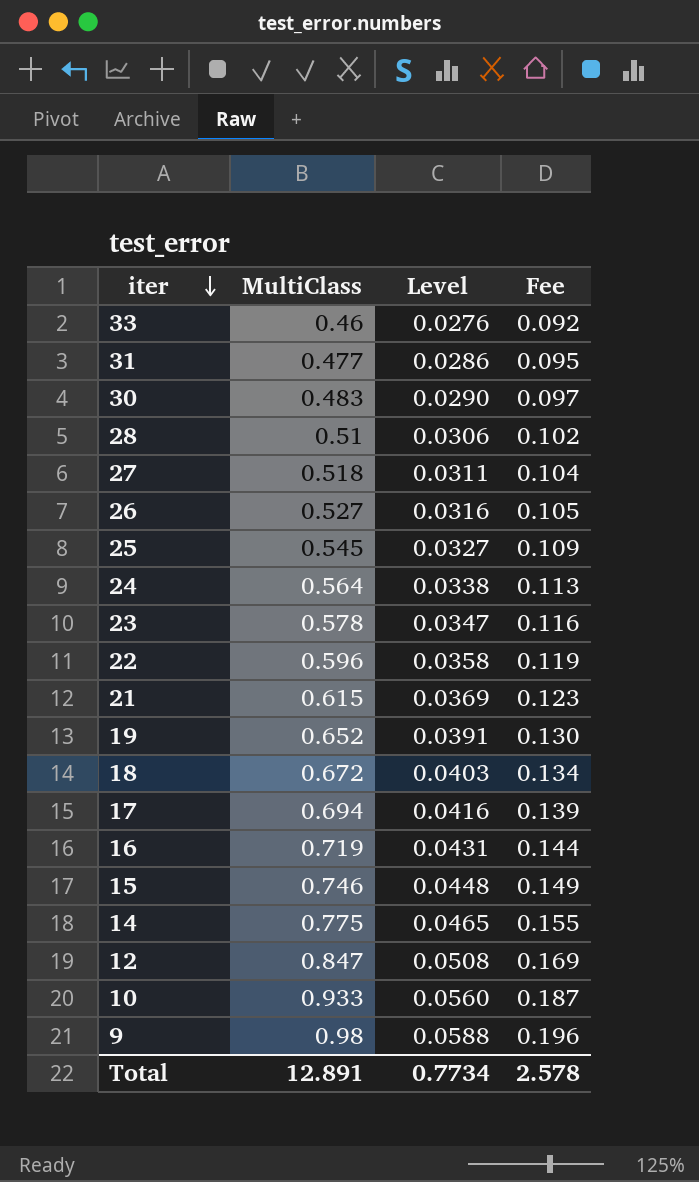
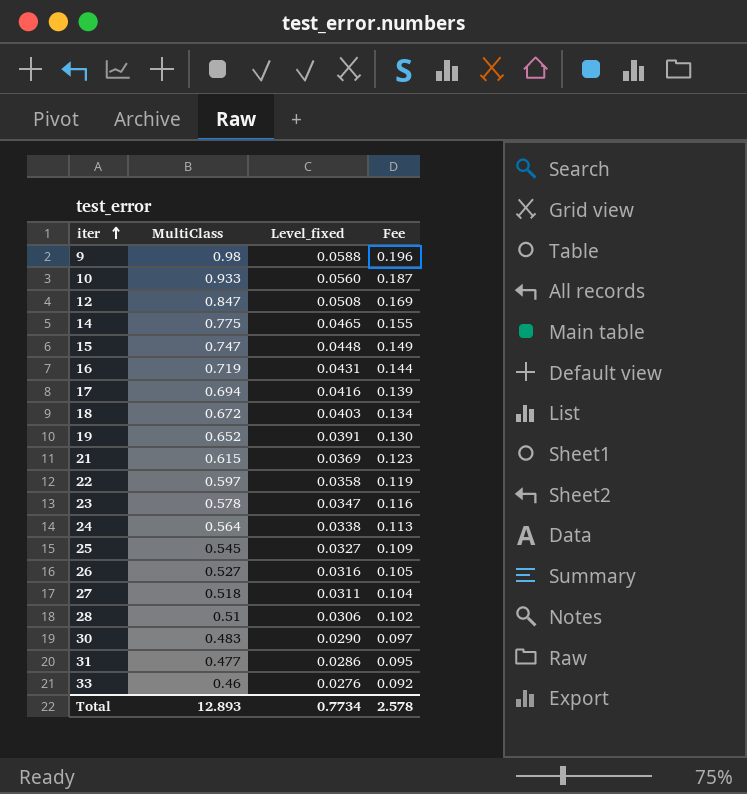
row order: iter descending -> iter ascending
column name: Level -> Level_fixed
15 | MultiClass: 0.746 -> 0.747
22 | MultiClass: 0.596 -> 0.597
Total | MultiClass: 12.891 -> 12.893

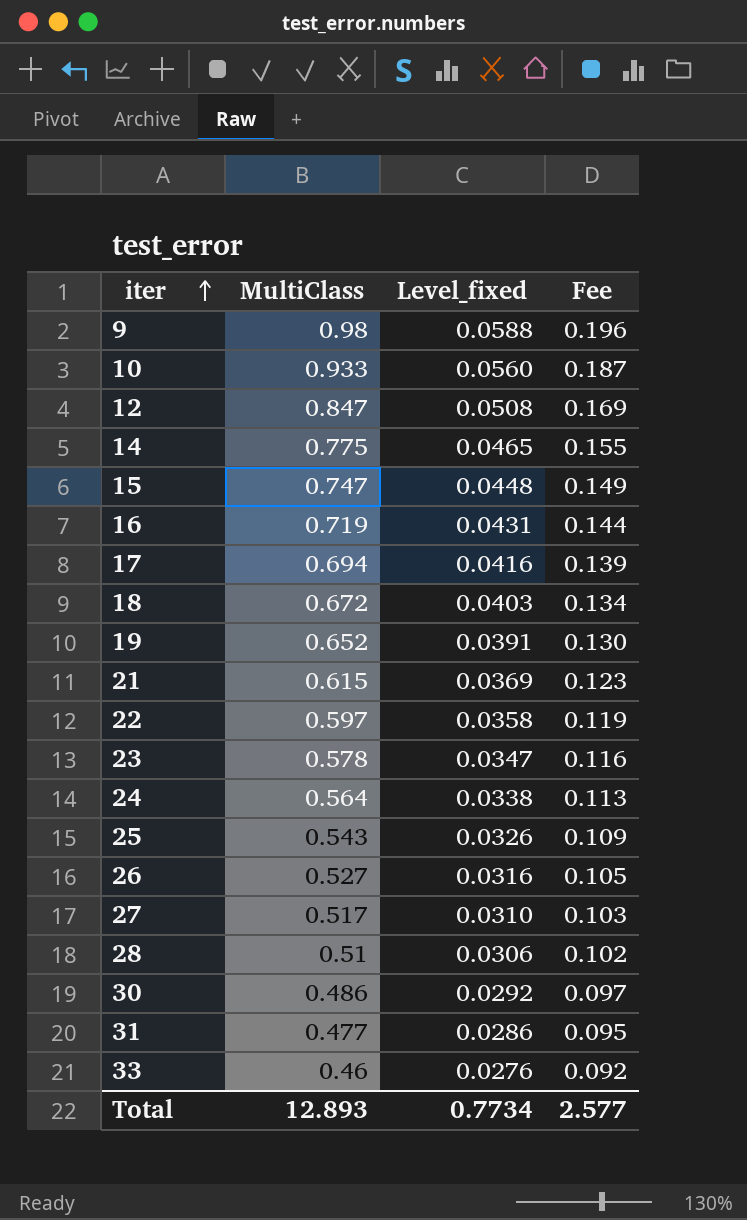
25 | MultiClass: 0.545 -> 0.543
25 | Level_fixed: 0.0327 -> 0.0326
27 | MultiClass: 0.518 -> 0.517
27 | Level_fixed: 0.0311 -> 0.0310
27 | Fee: 0.104 -> 0.103
30 | MultiClass: 0.483 -> 0.486
30 | Level_fixed: 0.0290 -> 0.0292
Total | Fee: 2.578 -> 2.577

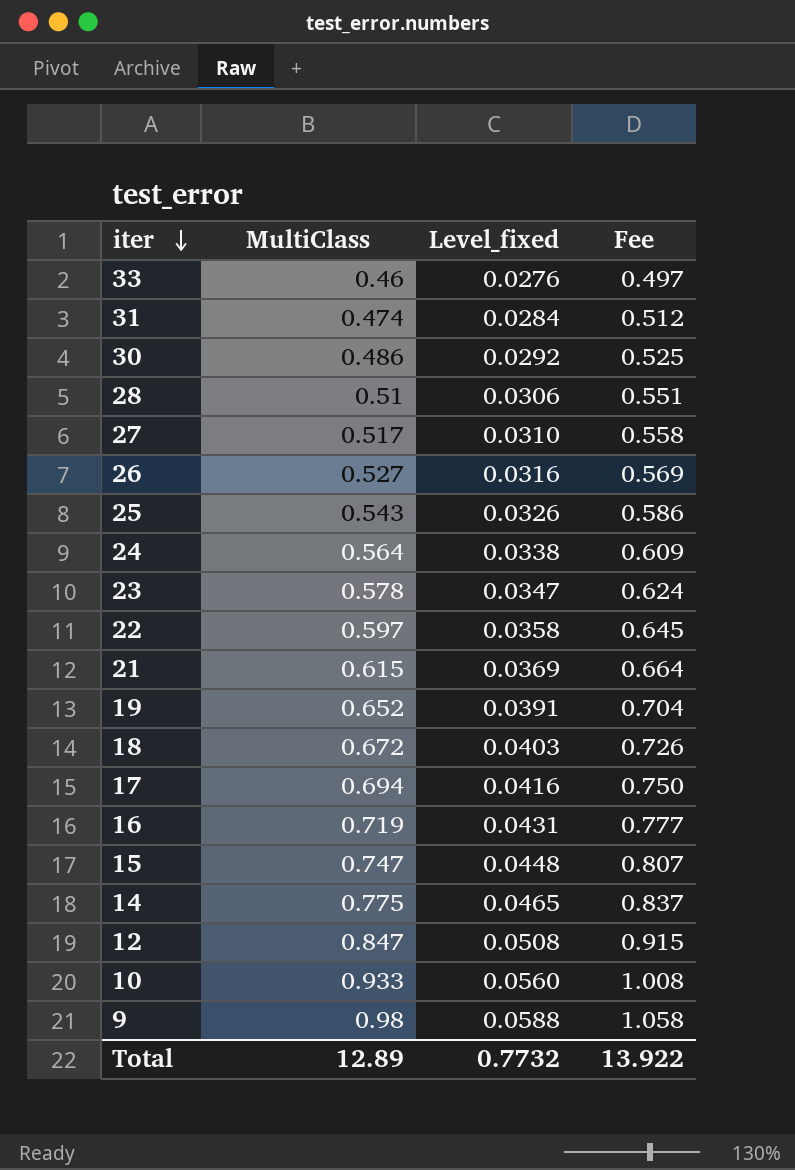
row order: iter ascending -> iter descending
column Fee | formula: [MultiClass] * 0.2 -> [MultiClass] * 1.08
31 | MultiClass: 0.477 -> 0.474
31 | Level_fixed: 0.0286 -> 0.0284
Total | MultiClass: 12.893 -> 12.89
Total | Level_fixed: 0.7734 -> 0.7732
Total | Fee: 2.577 -> 13.922

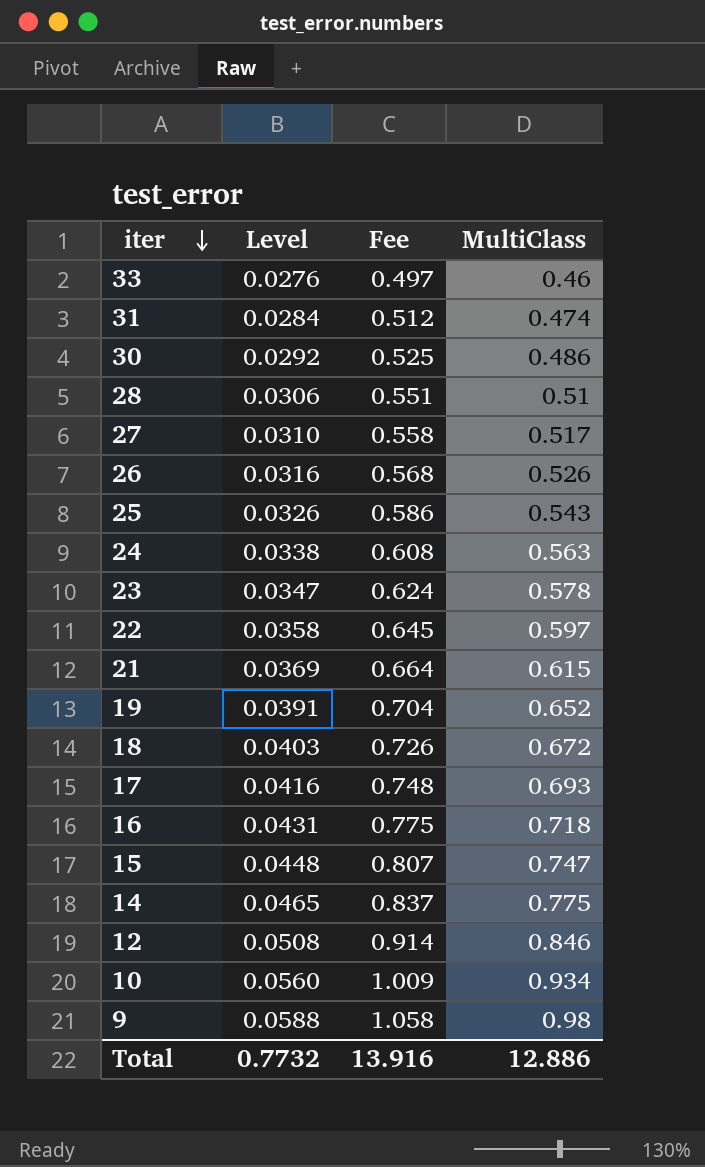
column name: Level_fixed -> Level
column MultiClass | position: 2 -> 4
26 | Fee: 0.569 -> 0.568
26 | MultiClass: 0.527 -> 0.526
24 | Fee: 0.609 -> 0.608
24 | MultiClass: 0.564 -> 0.563
17 | Fee: 0.750 -> 0.748
17 | MultiClass: 0.694 -> 0.693
16 | Fee: 0.777 -> 0.775
16 | MultiClass: 0.719 -> 0.718
12 | Fee: 0.915 -> 0.914
12 | MultiClass: 0.847 -> 0.846
10 | Fee: 1.008 -> 1.009
10 | MultiClass: 0.933 -> 0.934
Total | Fee: 13.922 -> 13.916
Total | MultiClass: 12.89 -> 12.886

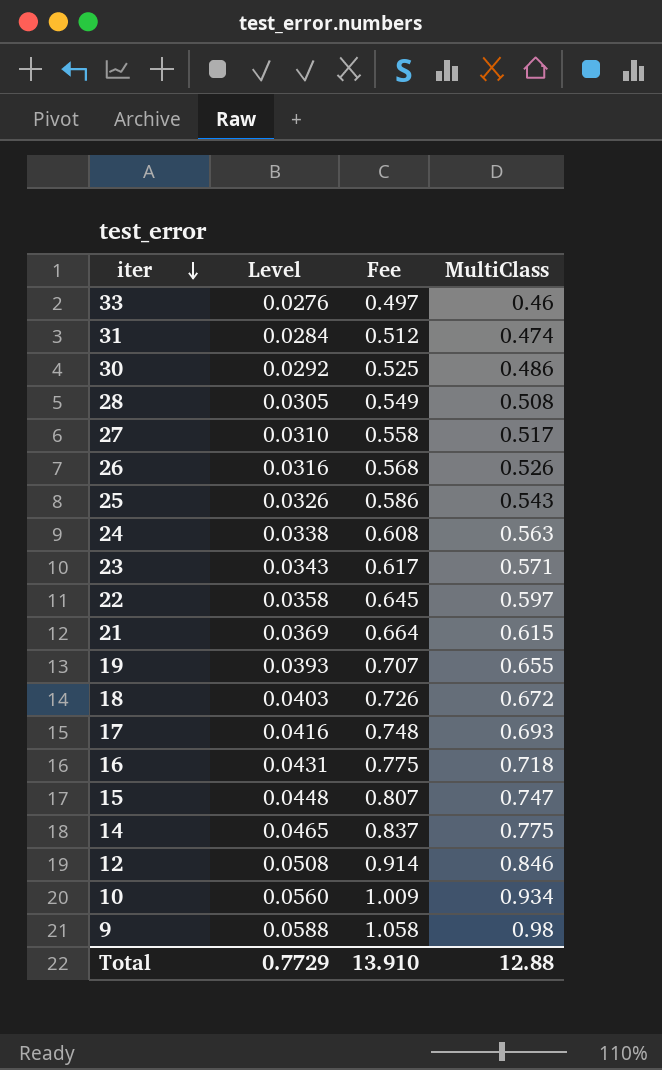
28 | Level: 0.0306 -> 0.0305
28 | Fee: 0.551 -> 0.549
28 | MultiClass: 0.51 -> 0.508
23 | Level: 0.0347 -> 0.0343
23 | Fee: 0.624 -> 0.617
23 | MultiClass: 0.578 -> 0.571
19 | Level: 0.0391 -> 0.0393
19 | Fee: 0.704 -> 0.707
19 | MultiClass: 0.652 -> 0.655
Total | Level: 0.7732 -> 0.7729
Total | Fee: 13.916 -> 13.910
Total | MultiClass: 12.886 -> 12.88

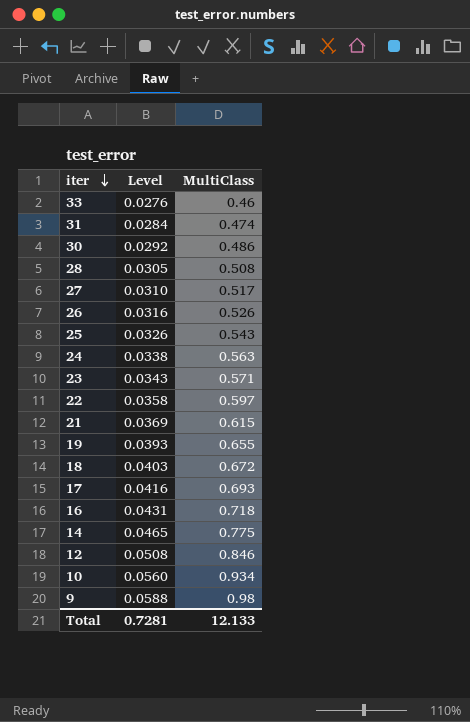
column Fee | formula: [MultiClass] * 1.08 -> none
row 15: 0.0448 | 0.807 | 0.747 -> none
Total | Level: 0.7729 -> 0.7281
Total | MultiClass: 12.88 -> 12.133

